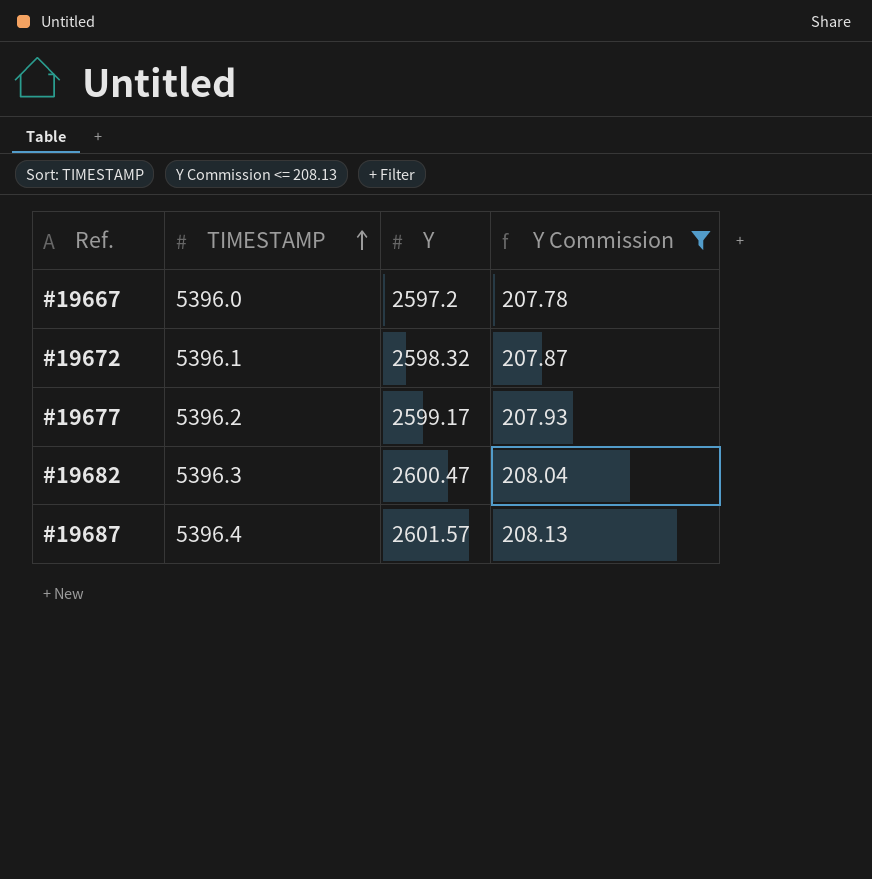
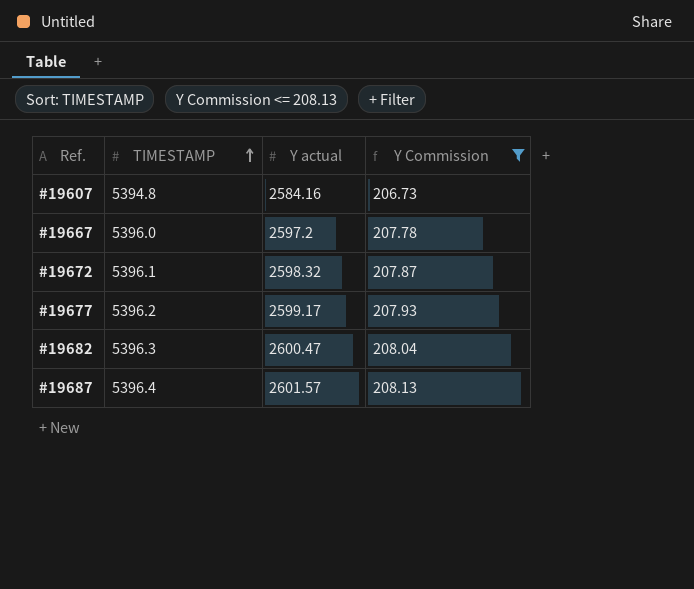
column name: Y -> Y actual
row #19607: none -> 5394.8 | 2584.16 | 206.73

